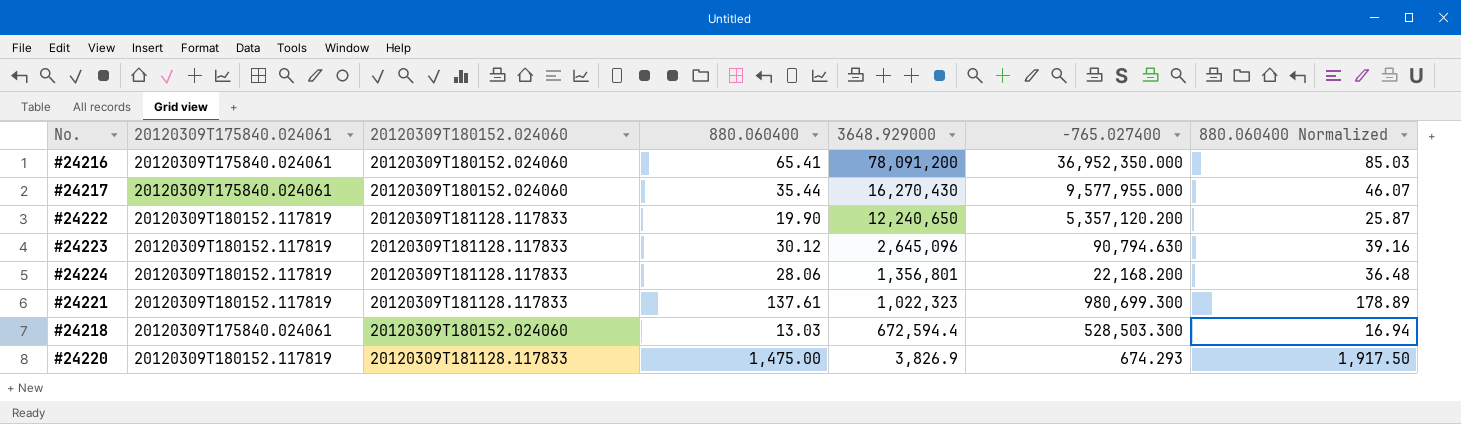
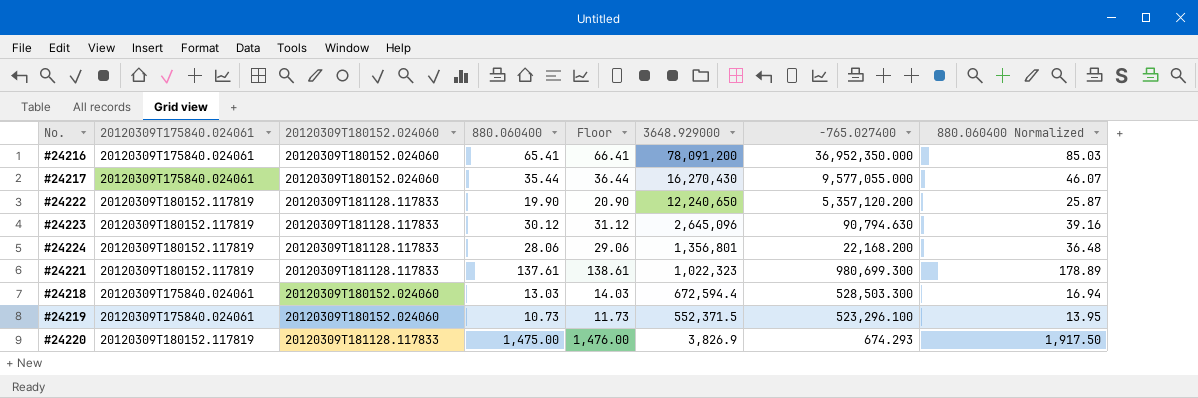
column Floor | formula: none -> [880.060400] + 1
#24217 | -765.027400: 9,577,955.000 -> 9,577,055.000
row #24219: none -> 20120309T175840.024061 | 20120309T180152.024060 | 10.73 | 11.73 | 552,371.5 | 523,296.100 | 13.95

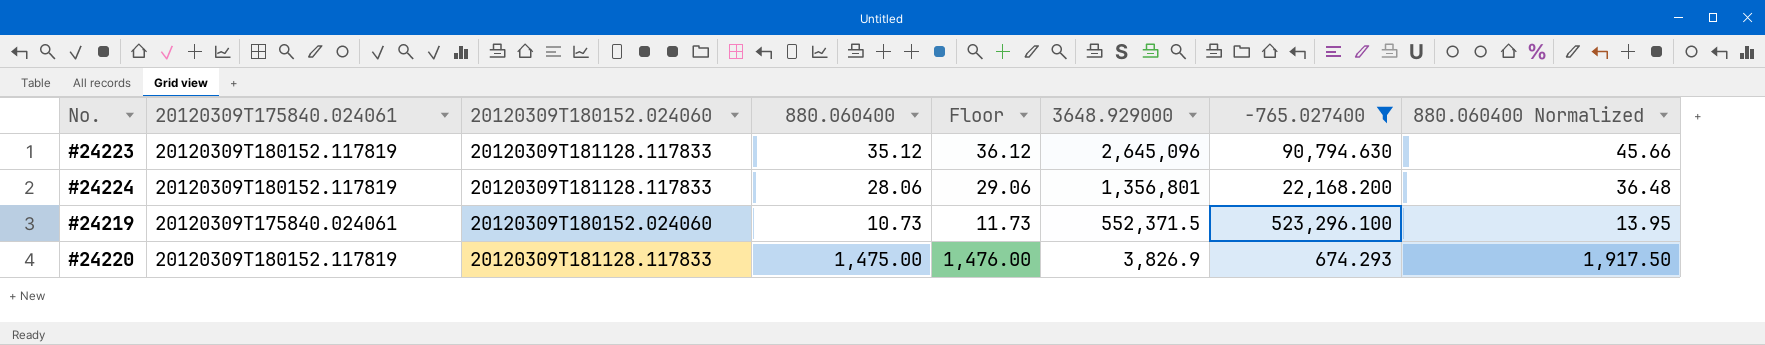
filter: none -> -765.027400 <= 523,296.100
#24223 | 880.060400: 30.12 -> 35.12
#24223 | Floor: 31.12 -> 36.12
#24223 | 880.060400 Normalized: 39.16 -> 45.66

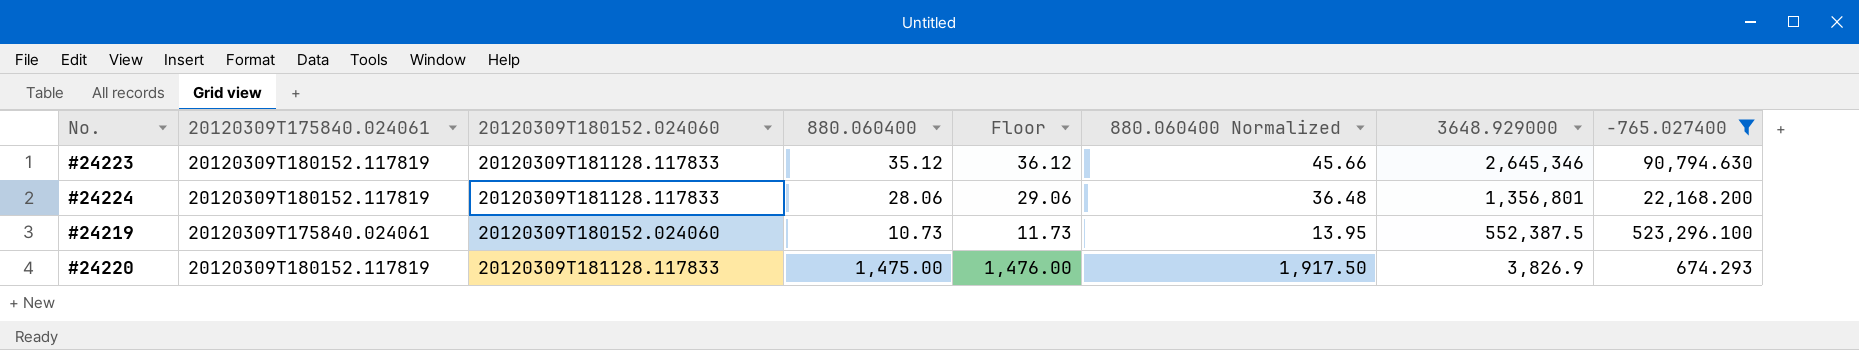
column 880.060400 Normalized | position: 8 -> 6
#24223 | 3648.929000: 2,645,096 -> 2,645,346
#24219 | 3648.929000: 552,371.5 -> 552,387.5

